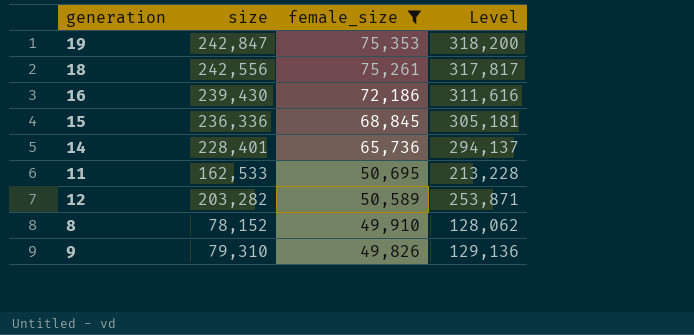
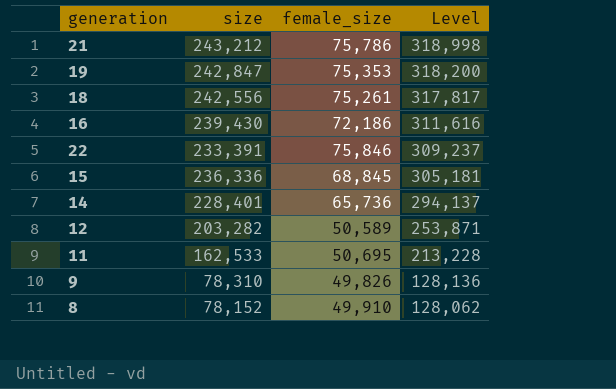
filter: female_size <= 75,353 -> none
row order: female_size descending -> Level descending
9 | size: 79,310 -> 78,310
9 | Level: 129,136 -> 128,136

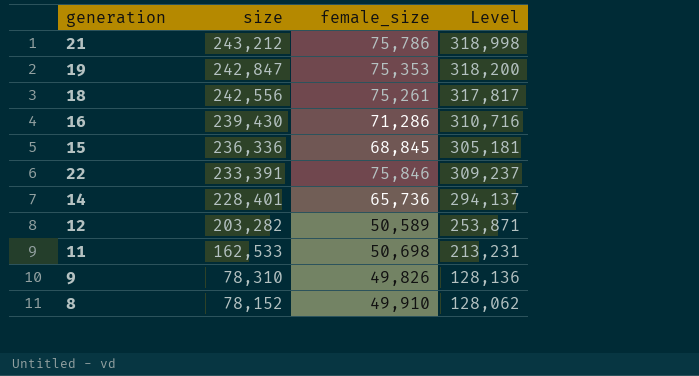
row order: Level descending -> size descending
16 | female_size: 72,186 -> 71,286
16 | Level: 311,616 -> 310,716
11 | female_size: 50,695 -> 50,698
11 | Level: 213,228 -> 213,231

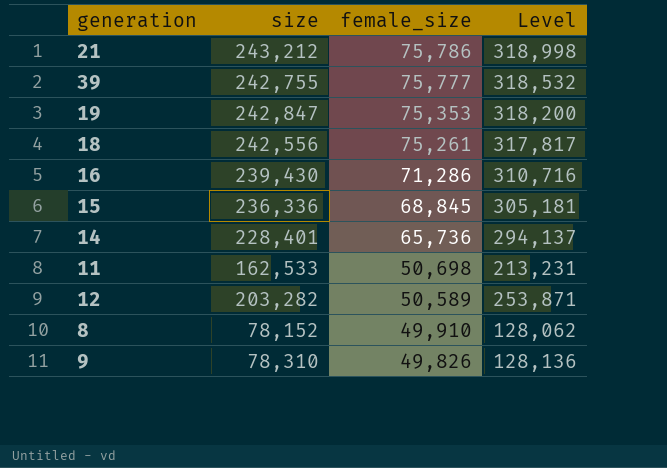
row order: size descending -> female_size descending
row 22: 233,391 | 75,846 | 309,237 -> none
row 39: none -> 242,755 | 75,777 | 318,532

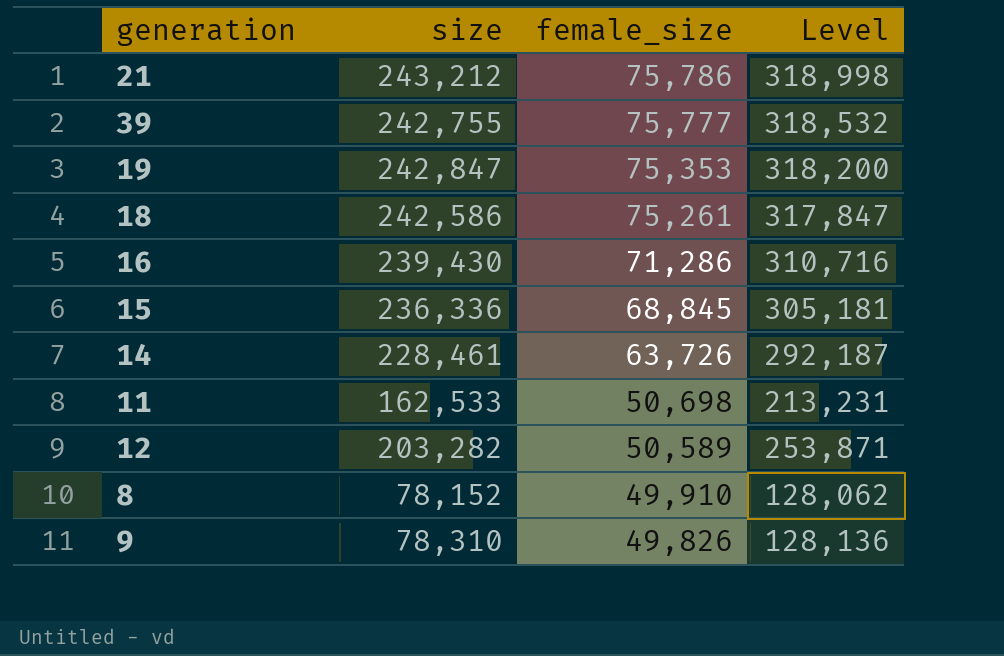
18 | size: 242,556 -> 242,586
18 | Level: 317,817 -> 317,847
14 | size: 228,401 -> 228,461
14 | female_size: 65,736 -> 63,726
14 | Level: 294,137 -> 292,187

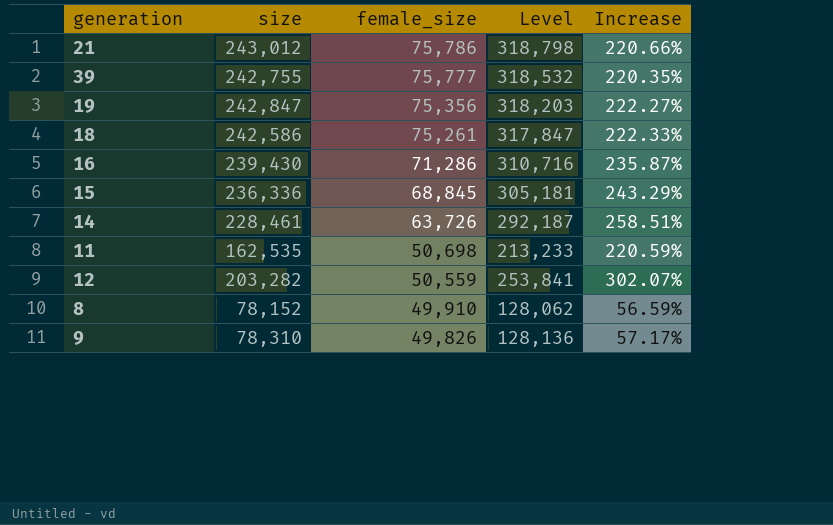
column Increase | formula: none -> ([size] - [female_size]) / [female_size]
21 | size: 243,212 -> 243,012
21 | Level: 318,998 -> 318,798
19 | female_size: 75,353 -> 75,356
19 | Level: 318,200 -> 318,203
11 | size: 162,533 -> 162,535
11 | Level: 213,231 -> 213,233
12 | female_size: 50,589 -> 50,559
12 | Level: 253,871 -> 253,841

